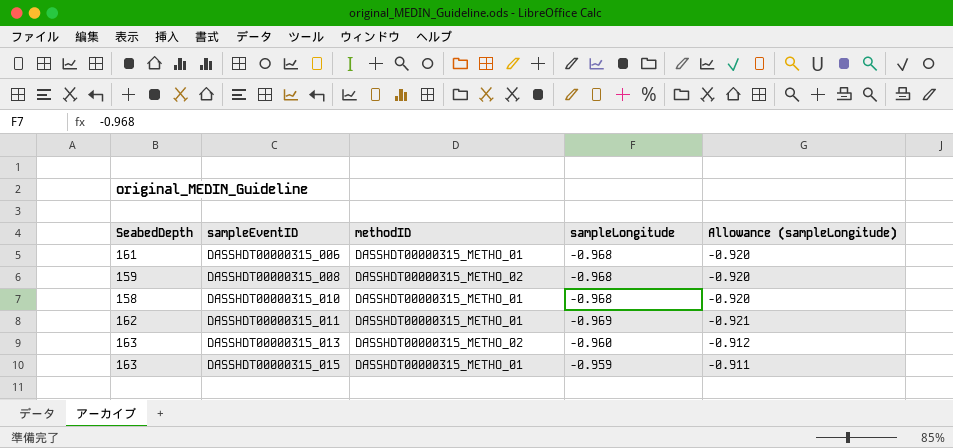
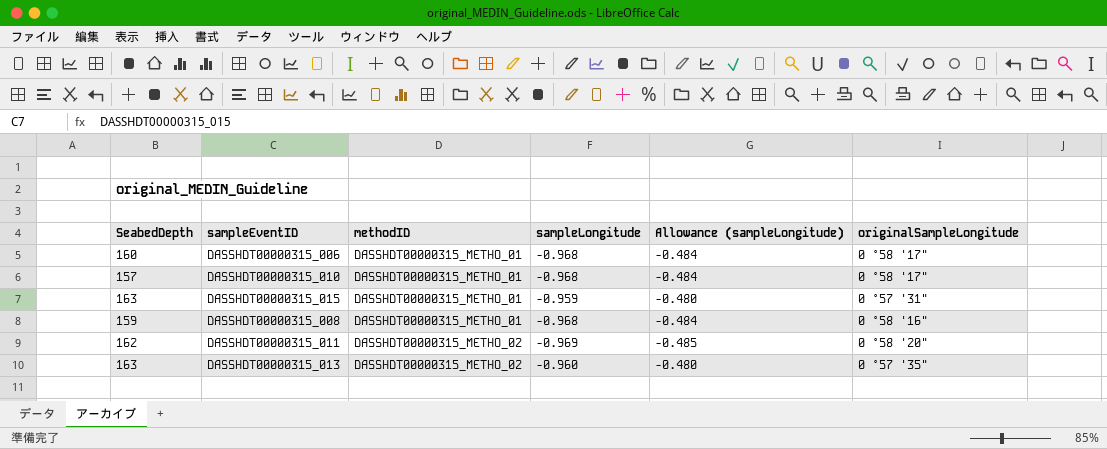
row order: sampleEventID ascending -> methodID ascending
column Allowance (sampleLongitude) | formula: [sampleLongitude] * 0.95 -> [sampleLongitude] * 0.5
column originalSampleLongitude | position: none -> 6
DASSHDT00000315_006 | SeabedDepth: 161 -> 160
DASSHDT00000315_010 | SeabedDepth: 158 -> 157
DASSHDT00000315_008 | methodID: DASSHDT00000315_METHO_02 -> DASSHDT00000315_METHO_01
DASSHDT00000315_011 | methodID: DASSHDT00000315_METHO_01 -> DASSHDT00000315_METHO_02

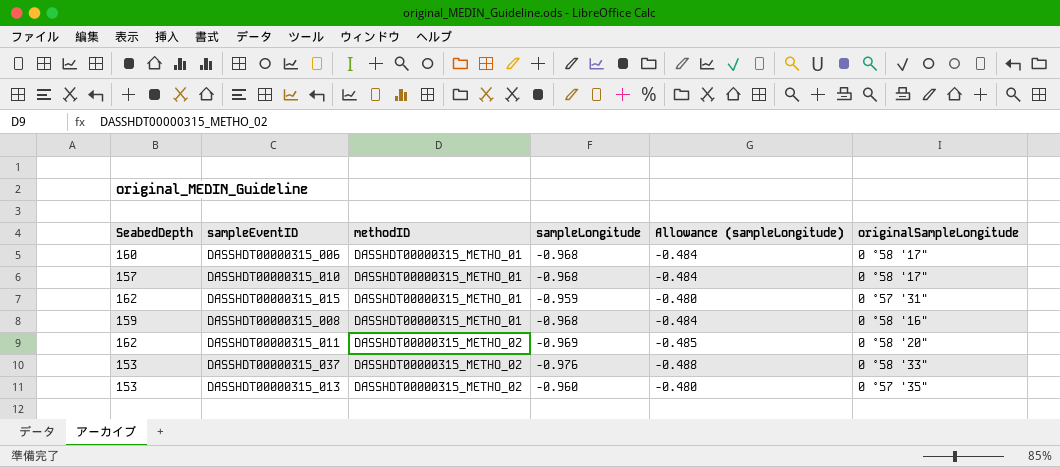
DASSHDT00000315_015 | SeabedDepth: 163 -> 162
row DASSHDT00000315_037: none -> 153 | DASSHDT00000315_METHO_02 | -0.976 | -0.488 | 0 °58 '33"
DASSHDT00000315_013 | SeabedDepth: 163 -> 153

